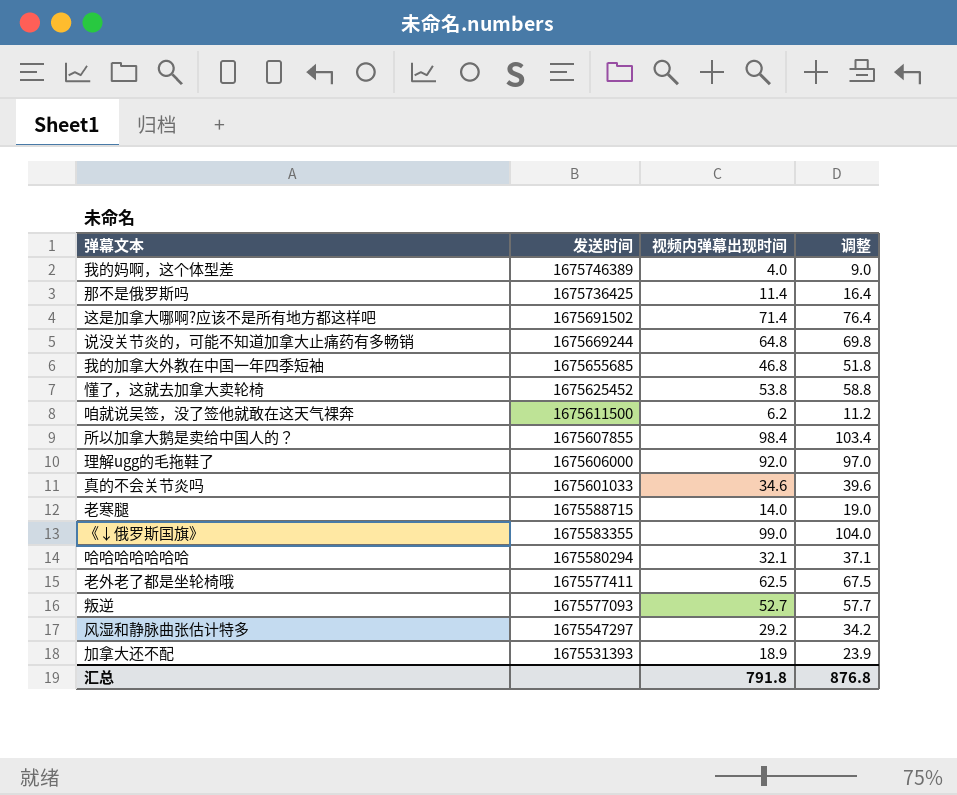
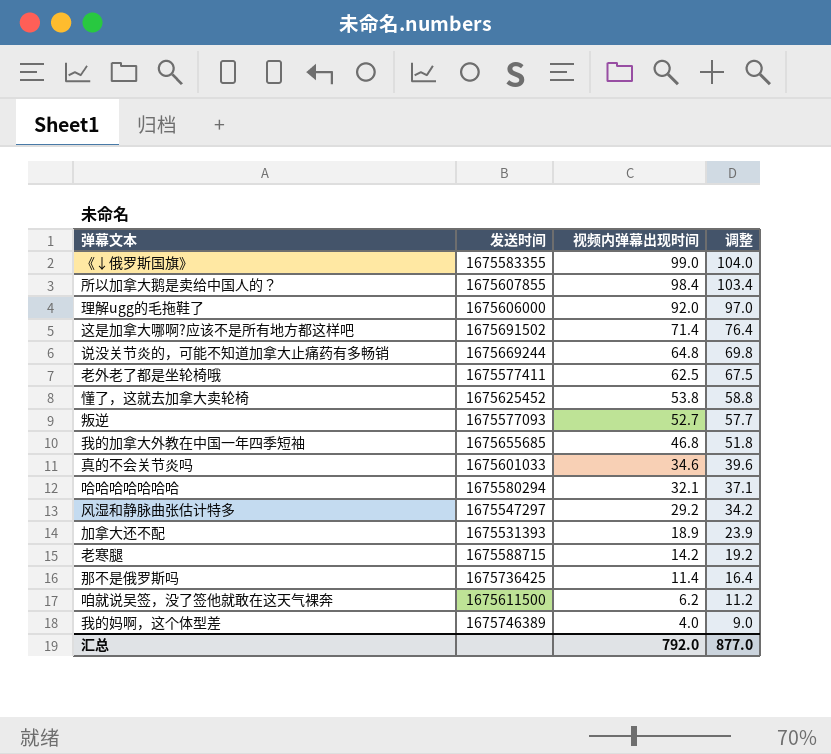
row order: 发送时间 descending -> 视频内弹幕出现时间 descending
老寒腿 | 视频内弹幕出现时间: 14.0 -> 14.2
老寒腿 | 调整: 19.0 -> 19.2
汇总 | 视频内弹幕出现时间: 791.8 -> 792.0
汇总 | 调整: 876.8 -> 877.0

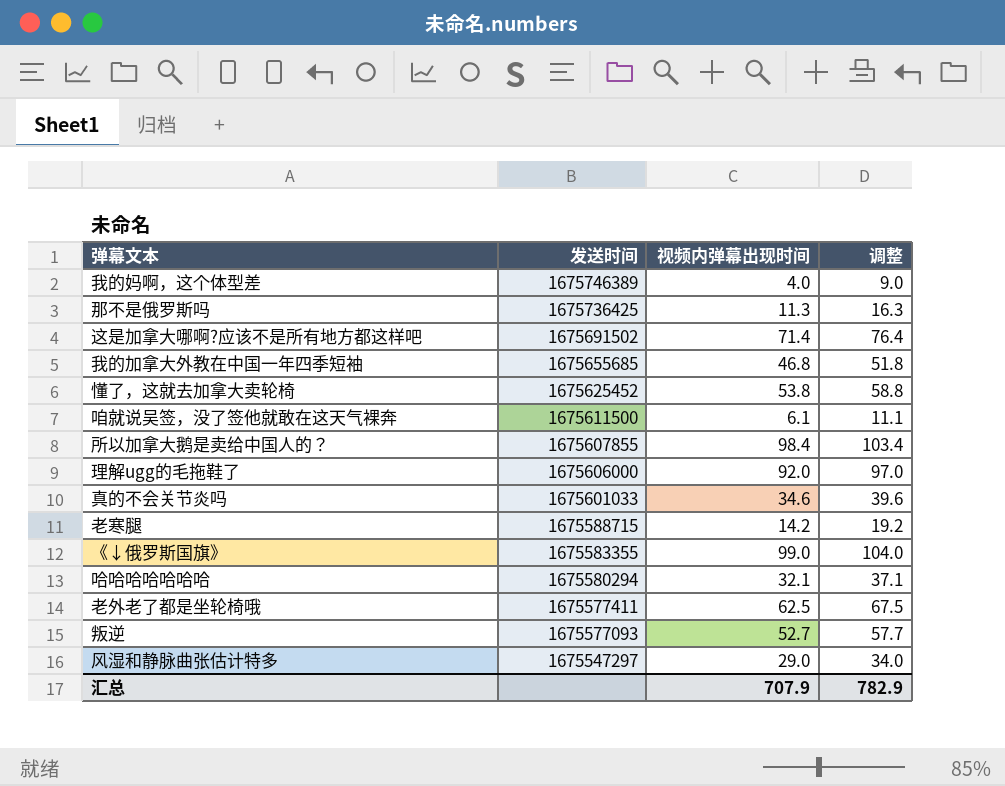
row order: 视频内弹幕出现时间 descending -> 发送时间 descending
row 说没关节炎的，可能不知道加拿大止痛药有多畅销: 1675669244 | 64.8 | 69.8 -> none
row 加拿大还不配: 1675531393 | 18.9 | 23.9 -> none
那不是俄罗斯吗 | 视频内弹幕出现时间: 11.4 -> 11.3
那不是俄罗斯吗 | 调整: 16.4 -> 16.3
咱就说吴签，没了签他就敢在这天气裸奔 | 视频内弹幕出现时间: 6.2 -> 6.1
咱就说吴签，没了签他就敢在这天气裸奔 | 调整: 11.2 -> 11.1
风湿和静脉曲张估计特多 | 视频内弹幕出现时间: 29.2 -> 29.0
风湿和静脉曲张估计特多 | 调整: 34.2 -> 34.0
汇总 | 视频内弹幕出现时间: 792.0 -> 707.9
汇总 | 调整: 877.0 -> 782.9

